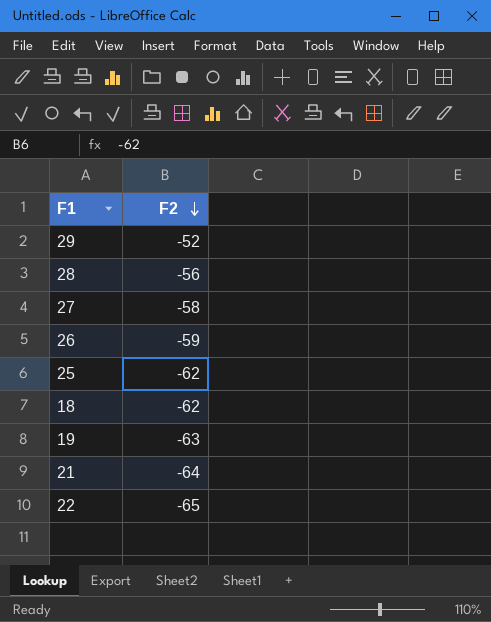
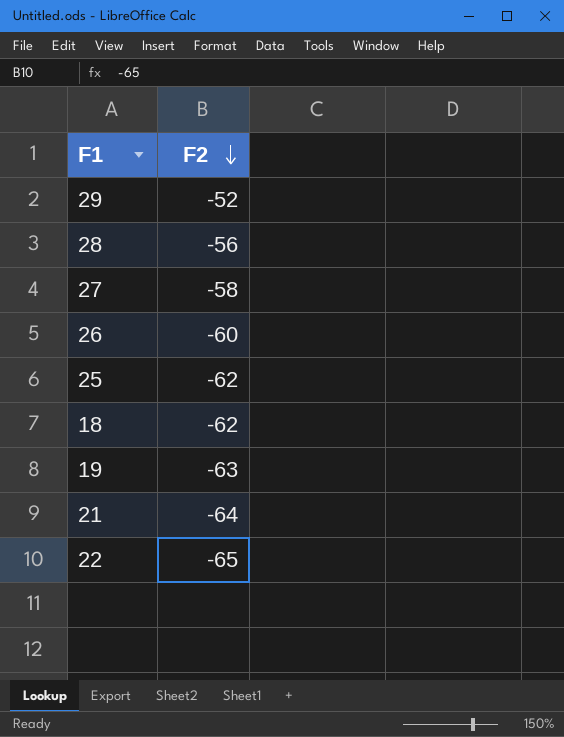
26 | F2: -59 -> -60

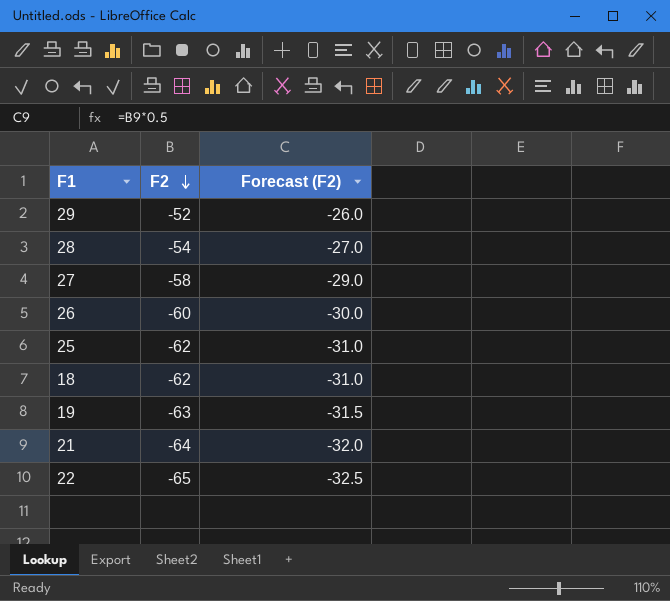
column Forecast (F2) | formula: none -> [F2] * 0.5
28 | F2: -56 -> -54

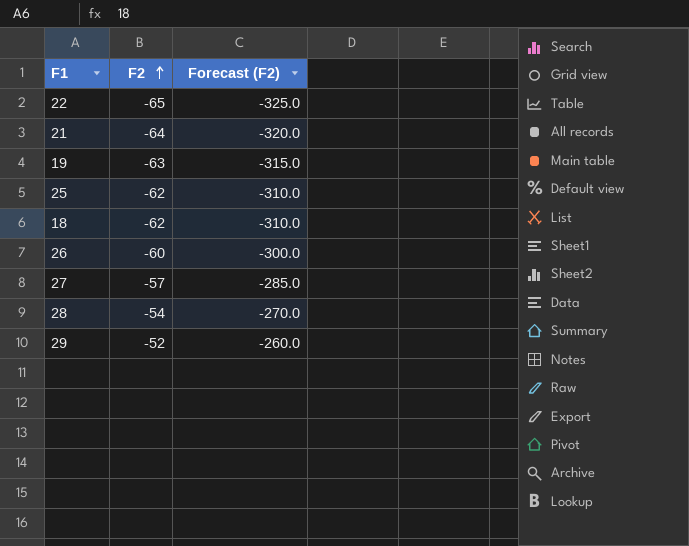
row order: F2 descending -> F2 ascending
column Forecast (F2) | formula: [F2] * 0.5 -> [F2] * 5
27 | F2: -58 -> -57

